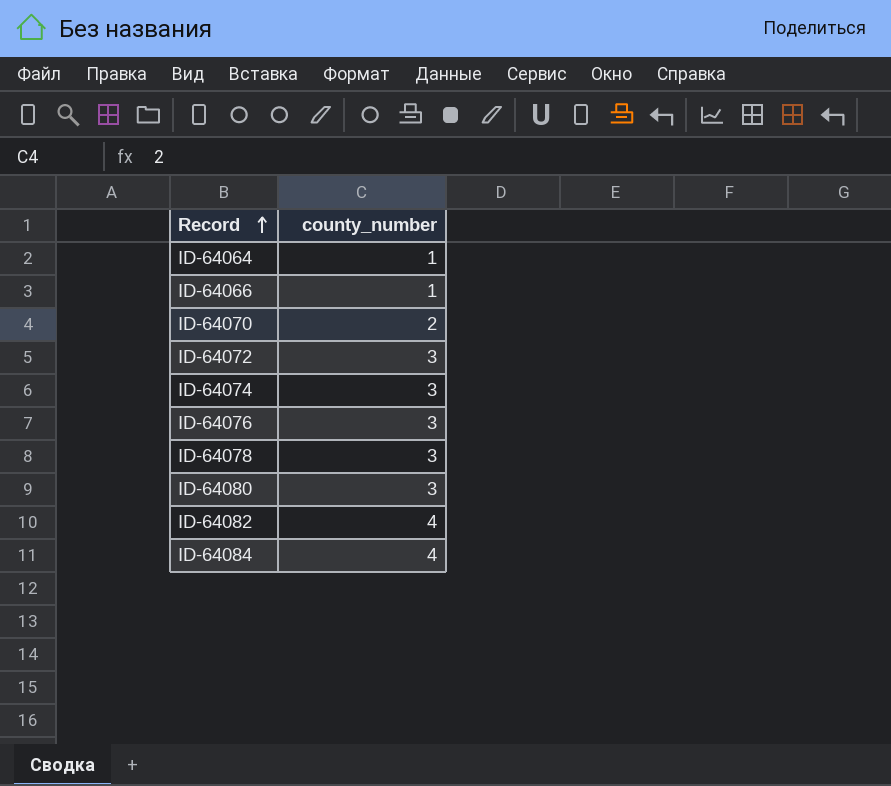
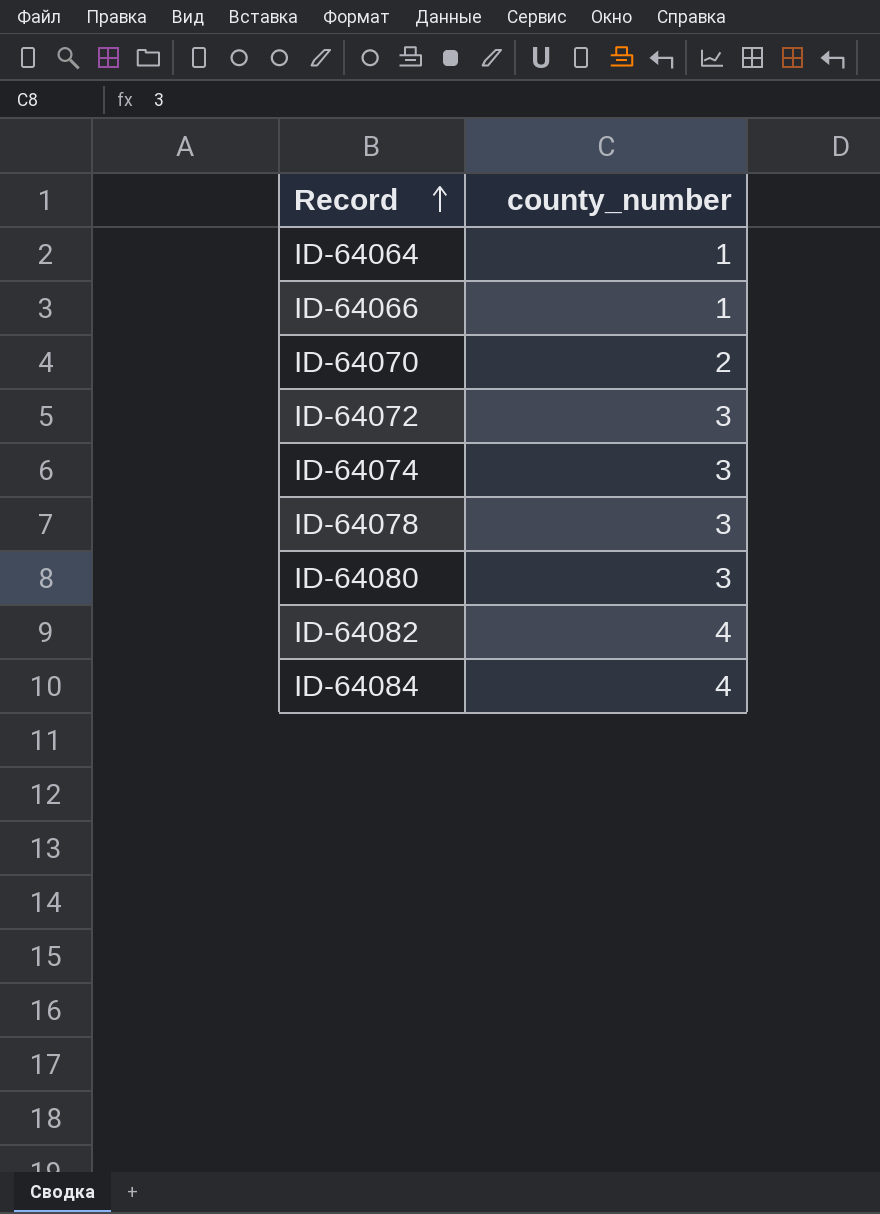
row ID-64076: 3 -> none

